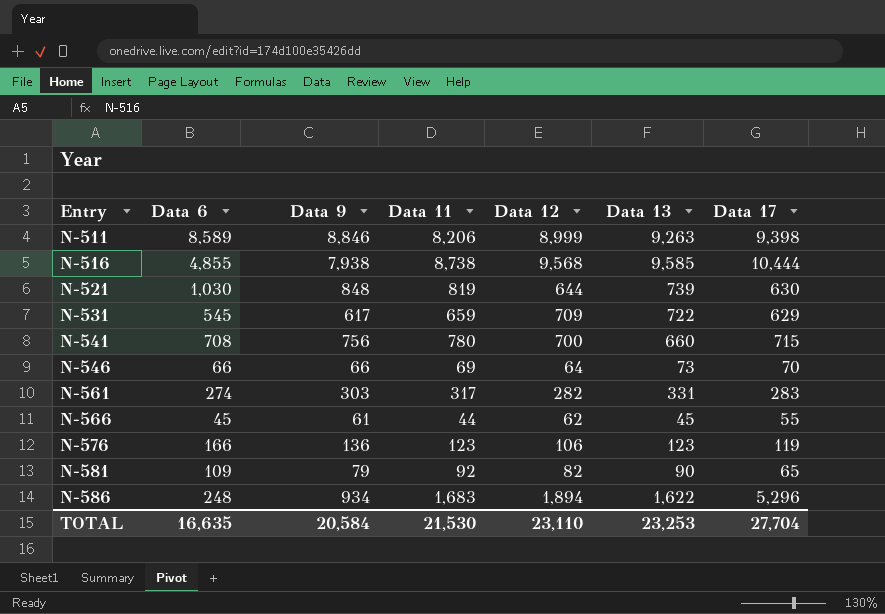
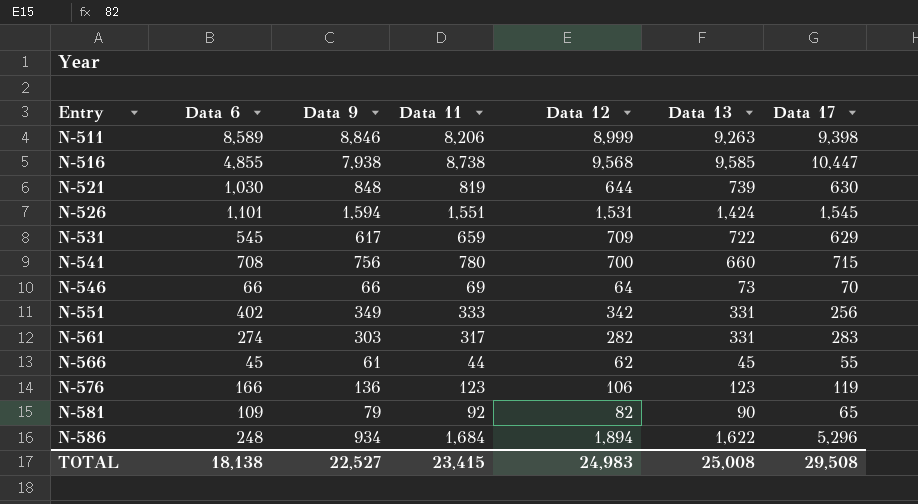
N-516 | Data 17: 10,444 -> 10,447
row N-526: none -> 1,101 | 1,594 | 1,551 | 1,531 | 1,424 | 1,545
row N-551: none -> 402 | 349 | 333 | 342 | 331 | 256
N-586 | Data 11: 1,683 -> 1,684
TOTAL | Data 6: 16,635 -> 18,138
TOTAL | Data 9: 20,584 -> 22,527
TOTAL | Data 11: 21,530 -> 23,415
TOTAL | Data 12: 23,110 -> 24,983
TOTAL | Data 13: 23,253 -> 25,008
TOTAL | Data 17: 27,704 -> 29,508

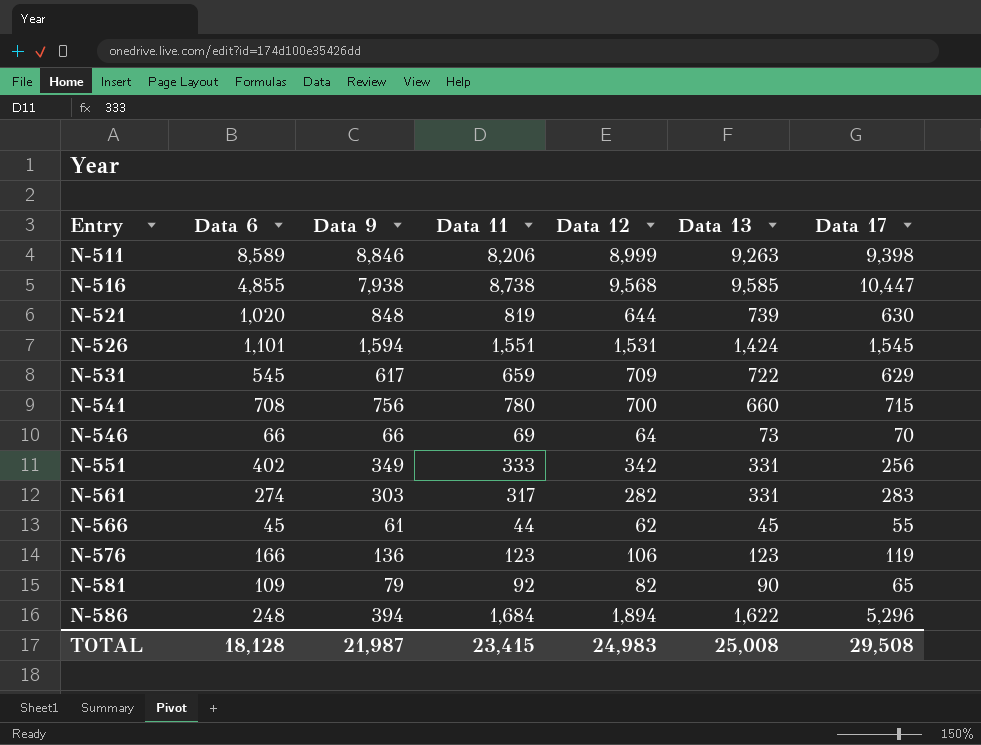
N-521 | Data 6: 1,030 -> 1,020
N-586 | Data 9: 934 -> 394
TOTAL | Data 6: 18,138 -> 18,128
TOTAL | Data 9: 22,527 -> 21,987

